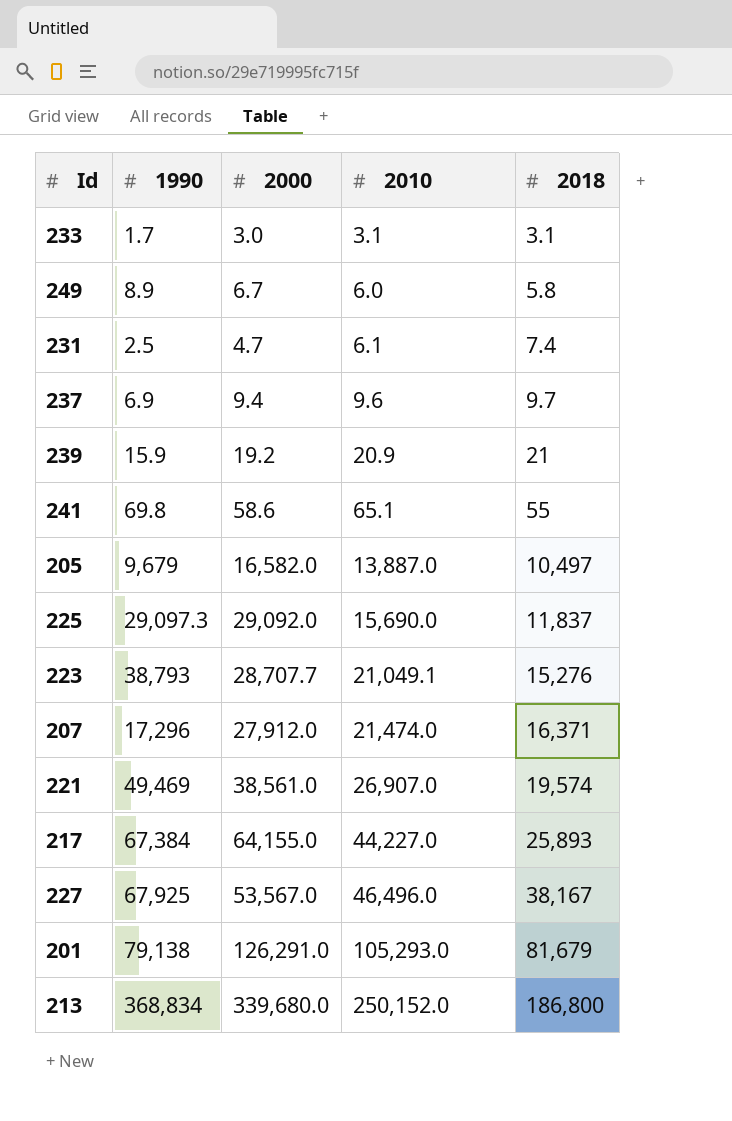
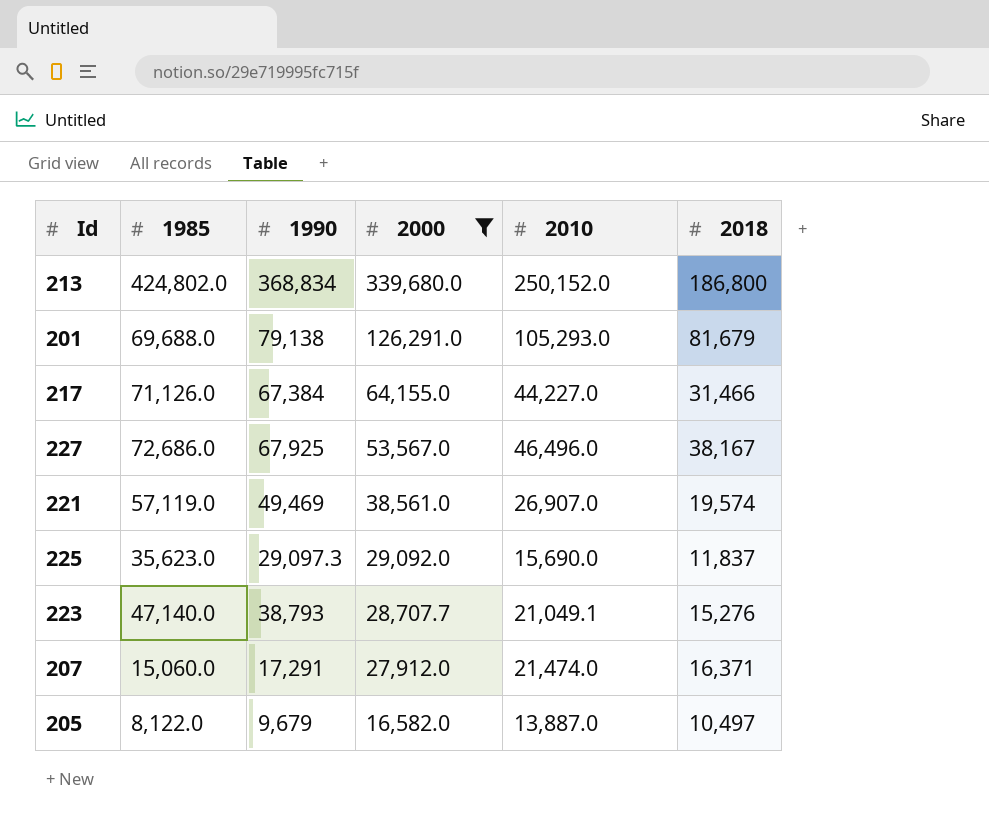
filter: none -> 2000 >= 16,582.0
row order: 2010 ascending -> 2000 descending
column 1985 | position: none -> 2
217 | 2018: 25,893 -> 31,466
207 | 1990: 17,296 -> 17,291

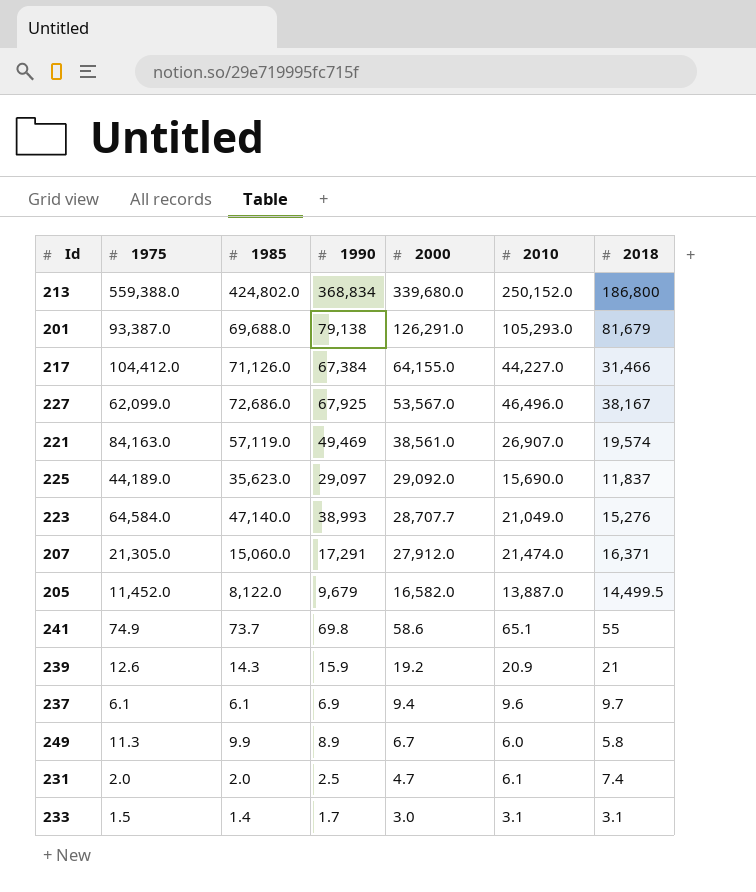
filter: 2000 >= 16,582.0 -> none
column 1975 | position: none -> 2
225 | 1990: 29,097.3 -> 29,097
223 | 1990: 38,793 -> 38,993
223 | 2010: 21,049.1 -> 21,049.0
205 | 2018: 10,497 -> 14,499.5

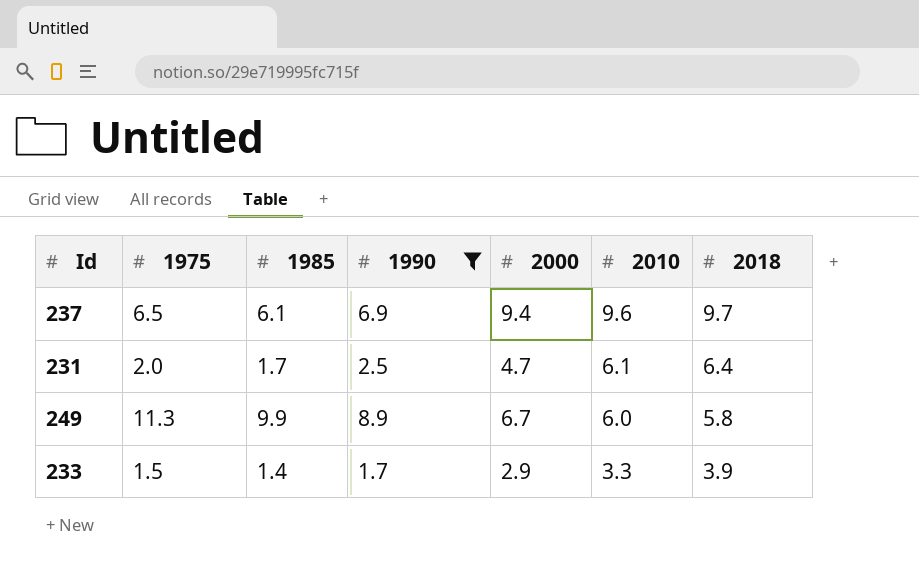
filter: none -> 1990 <= 8.9
row order: 2000 descending -> 2010 descending
237 | 1975: 6.1 -> 6.5
231 | 1985: 2.0 -> 1.7
231 | 2018: 7.4 -> 6.4
233 | 2000: 3.0 -> 2.9
233 | 2010: 3.1 -> 3.3
233 | 2018: 3.1 -> 3.9

